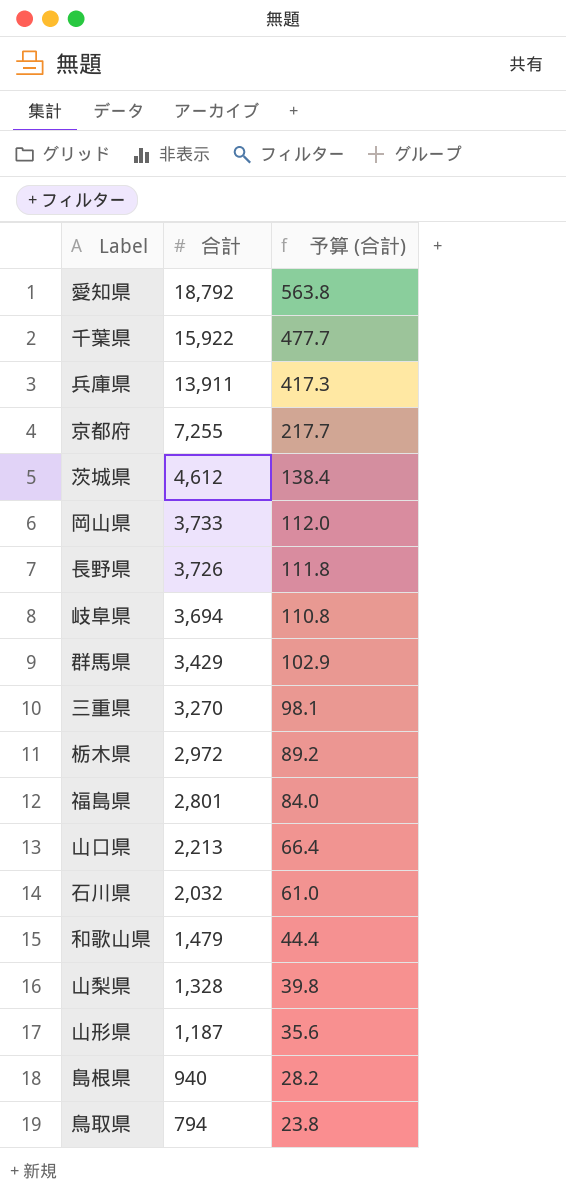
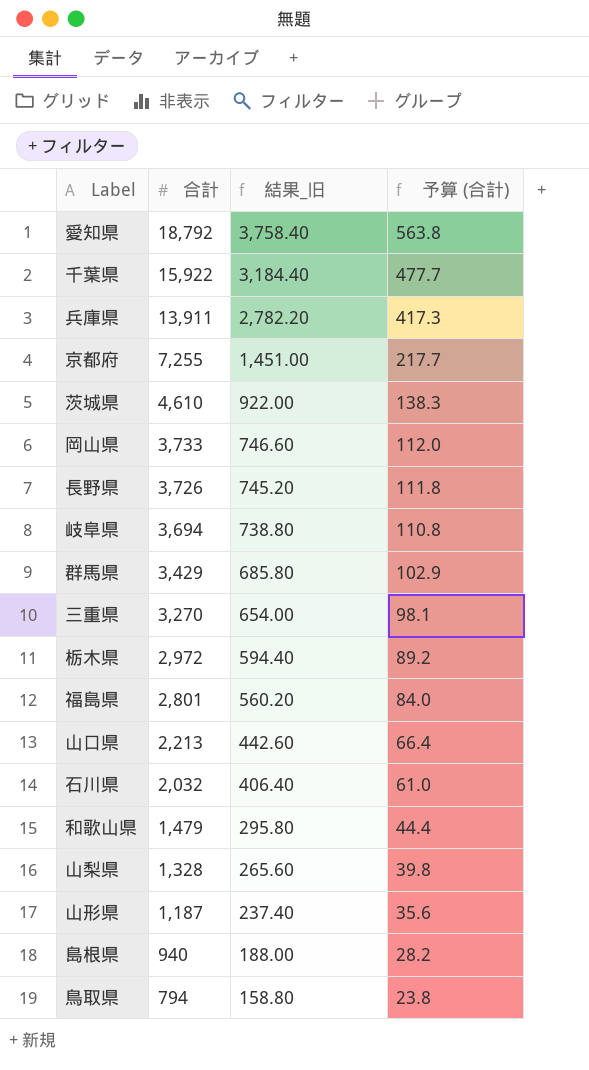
column 結果_旧 | formula: none -> [合計] * 0.2
茨城県 | 合計: 4,612 -> 4,610
茨城県 | 予算 (合計): 138.4 -> 138.3

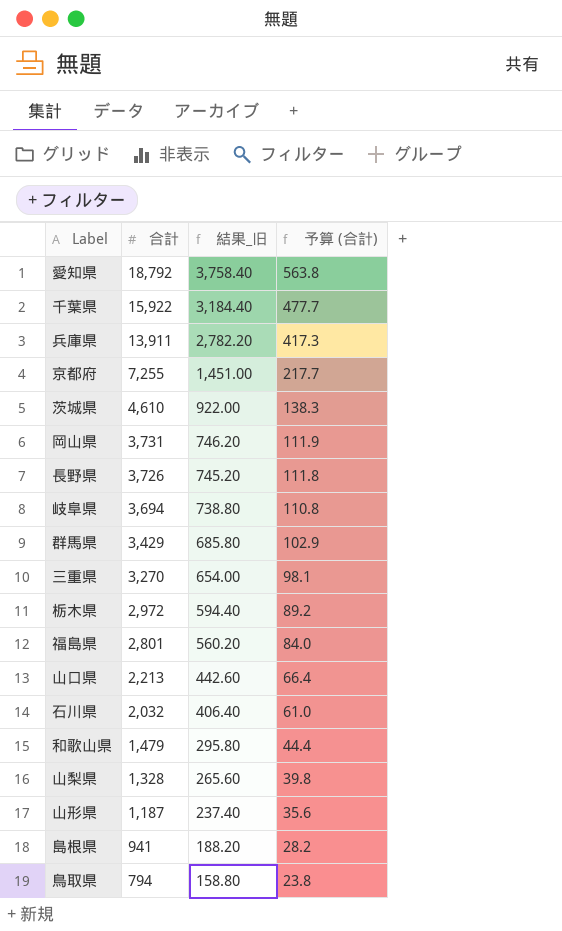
岡山県 | 合計: 3,733 -> 3,731
岡山県 | 結果_旧: 746.60 -> 746.20
岡山県 | 予算 (合計): 112.0 -> 111.9
島根県 | 合計: 940 -> 941
島根県 | 結果_旧: 188.00 -> 188.20

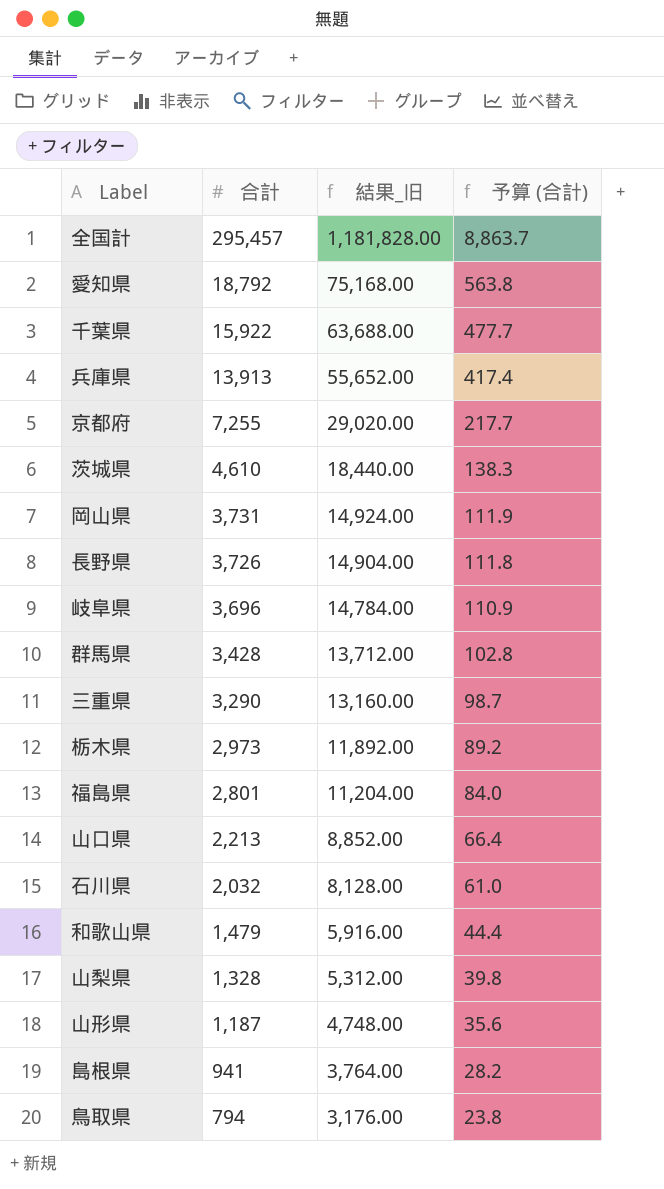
column 結果_旧 | formula: [合計] * 0.2 -> [合計] * 4
row 全国計: none -> 295,457 | 1,181,828.00 | 8,863.7
兵庫県 | 合計: 13,911 -> 13,913
兵庫県 | 予算 (合計): 417.3 -> 417.4
岐阜県 | 合計: 3,694 -> 3,696
岐阜県 | 予算 (合計): 110.8 -> 110.9
群馬県 | 合計: 3,429 -> 3,428
群馬県 | 予算 (合計): 102.9 -> 102.8
三重県 | 合計: 3,270 -> 3,290
三重県 | 予算 (合計): 98.1 -> 98.7
栃木県 | 合計: 2,972 -> 2,973

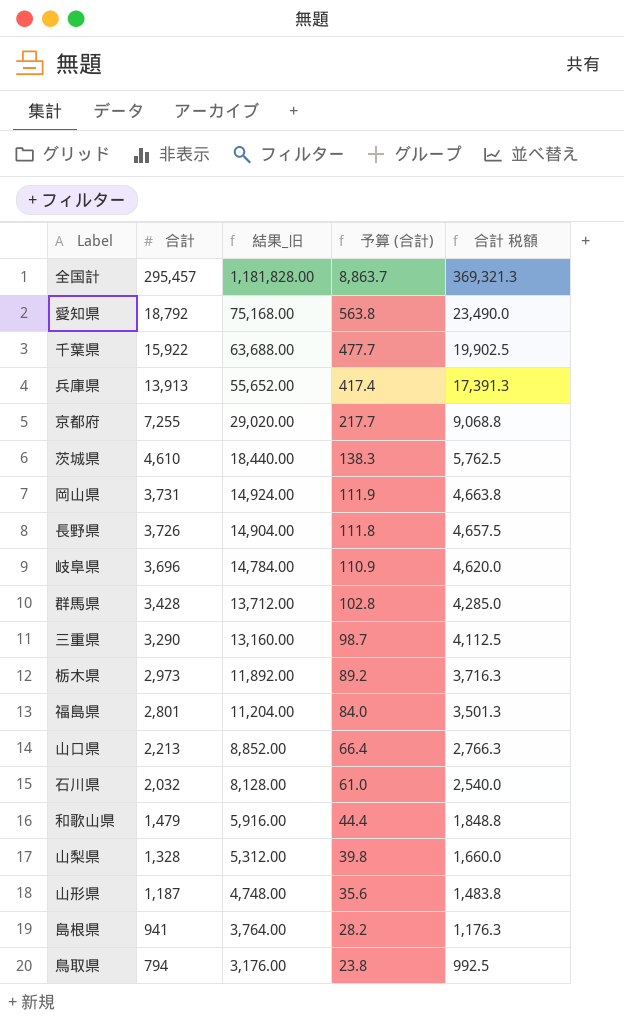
column 合計 税額 | formula: none -> [合計] * 1.25

